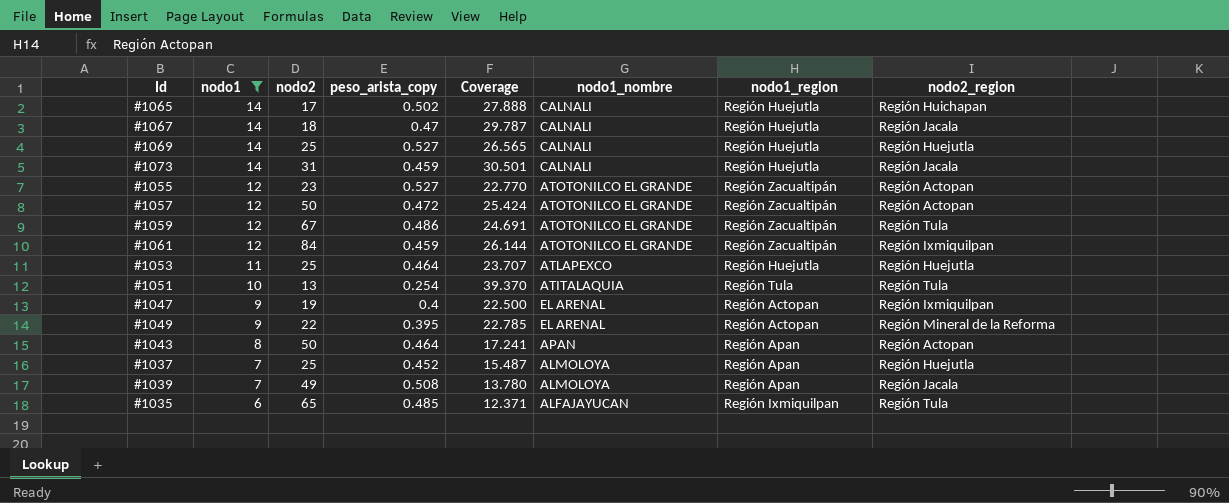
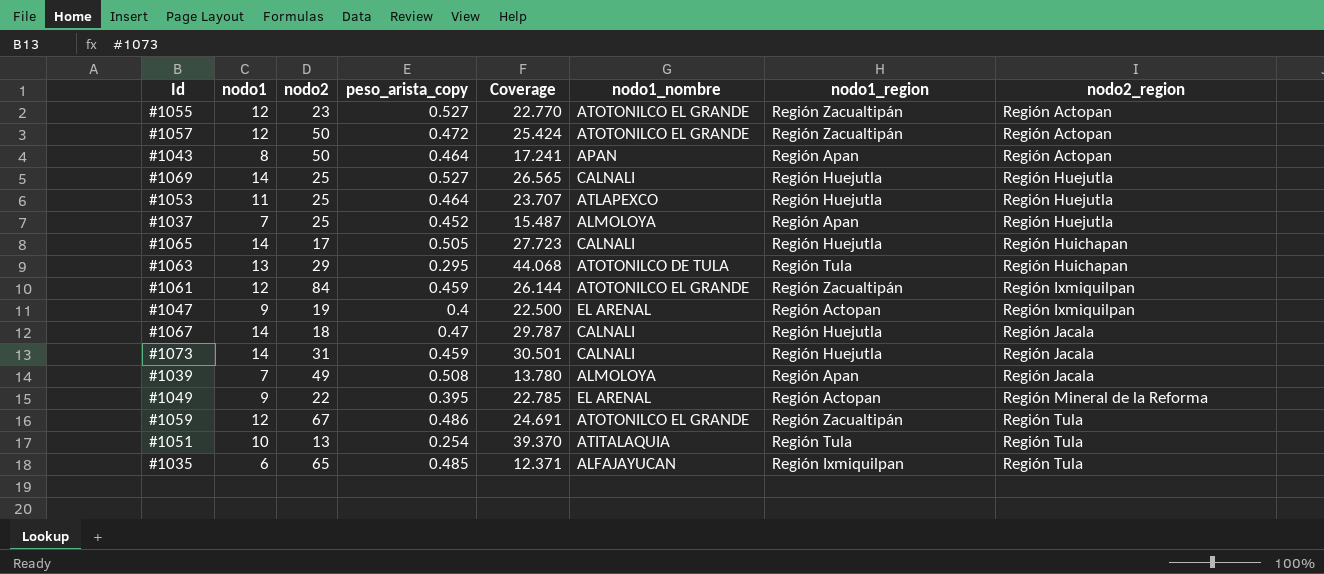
filter: nodo1 != 13 -> none
row order: nodo1 descending -> nodo2_region ascending
#1065 | peso_arista_copy: 0.502 -> 0.505
#1065 | Coverage: 27.888 -> 27.723

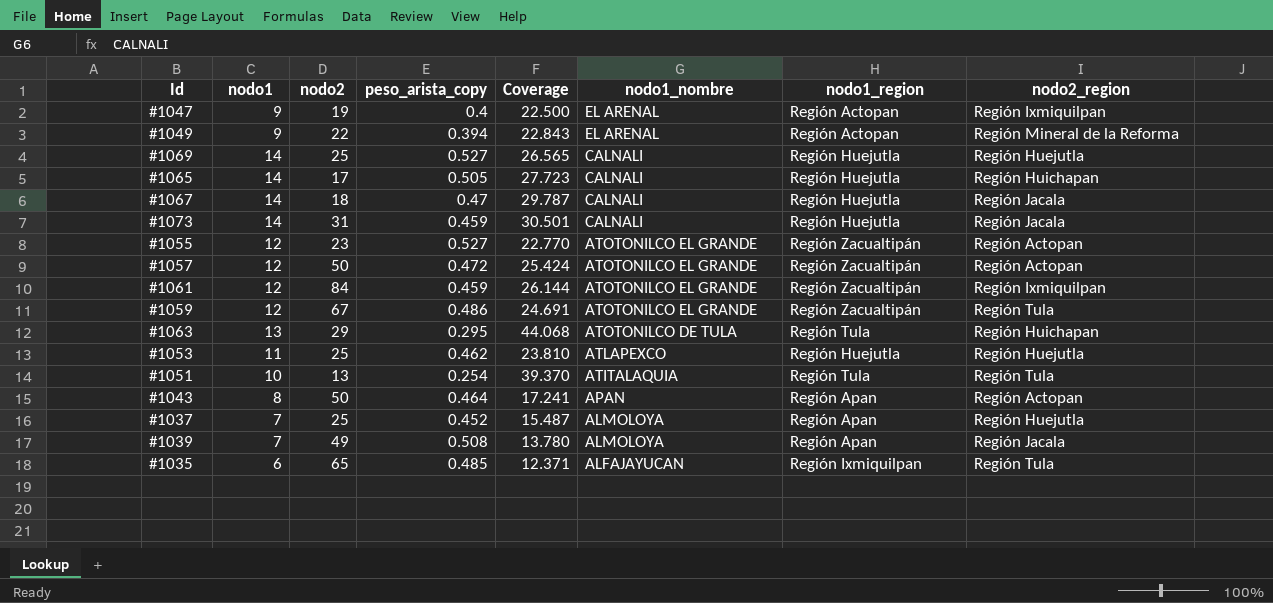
row order: nodo2_region ascending -> nodo1_nombre descending
#1049 | peso_arista_copy: 0.395 -> 0.394
#1049 | Coverage: 22.785 -> 22.843
#1053 | peso_arista_copy: 0.464 -> 0.462
#1053 | Coverage: 23.707 -> 23.810

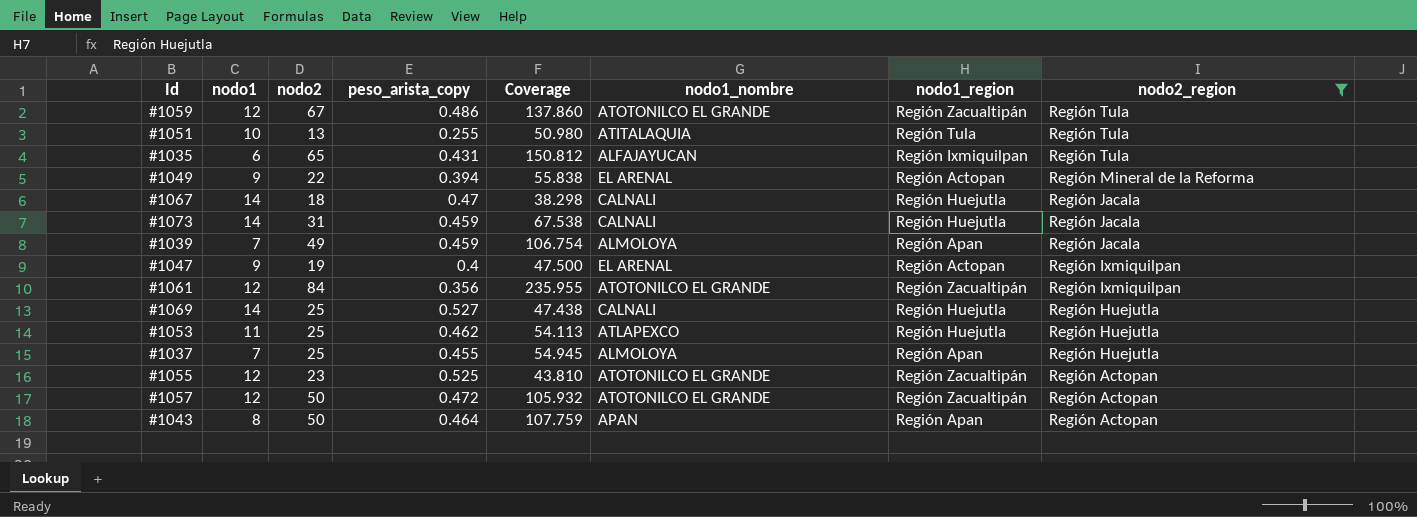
filter: none -> nodo2_region != Región Huichapan
row order: nodo1_nombre descending -> nodo2_region descending
column Coverage | formula: [nodo1] / [peso_arista_copy] -> [nodo2] / [peso_arista_copy]
#1051 | peso_arista_copy: 0.254 -> 0.255
#1035 | peso_arista_copy: 0.485 -> 0.431
#1039 | peso_arista_copy: 0.508 -> 0.459
#1061 | peso_arista_copy: 0.459 -> 0.356
#1037 | peso_arista_copy: 0.452 -> 0.455
#1055 | peso_arista_copy: 0.527 -> 0.525

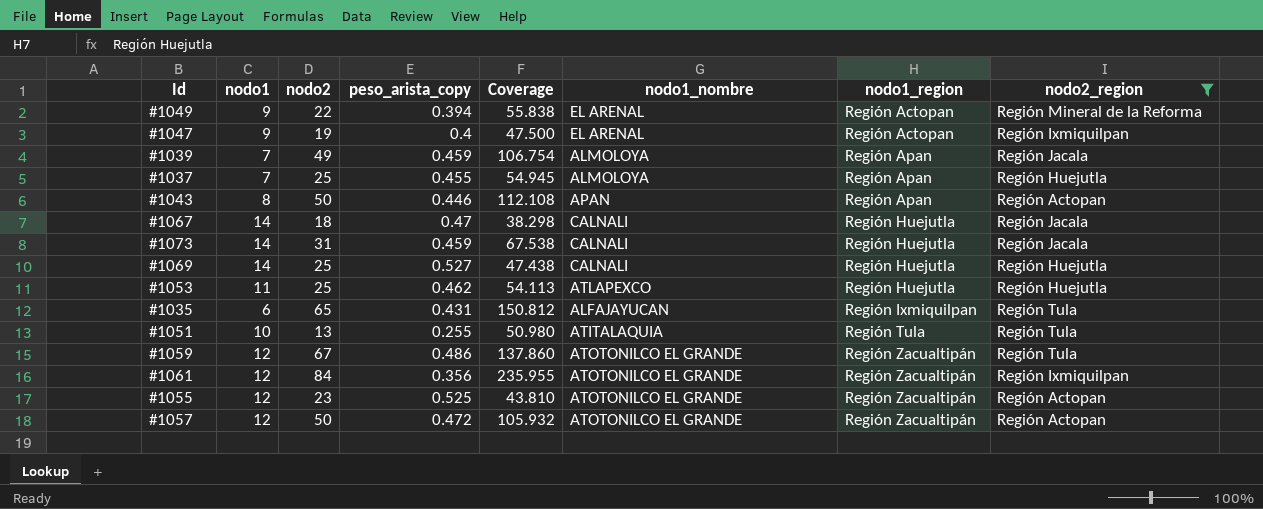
row order: nodo2_region descending -> nodo1_region ascending
#1043 | peso_arista_copy: 0.464 -> 0.446
#1043 | Coverage: 107.759 -> 112.108

